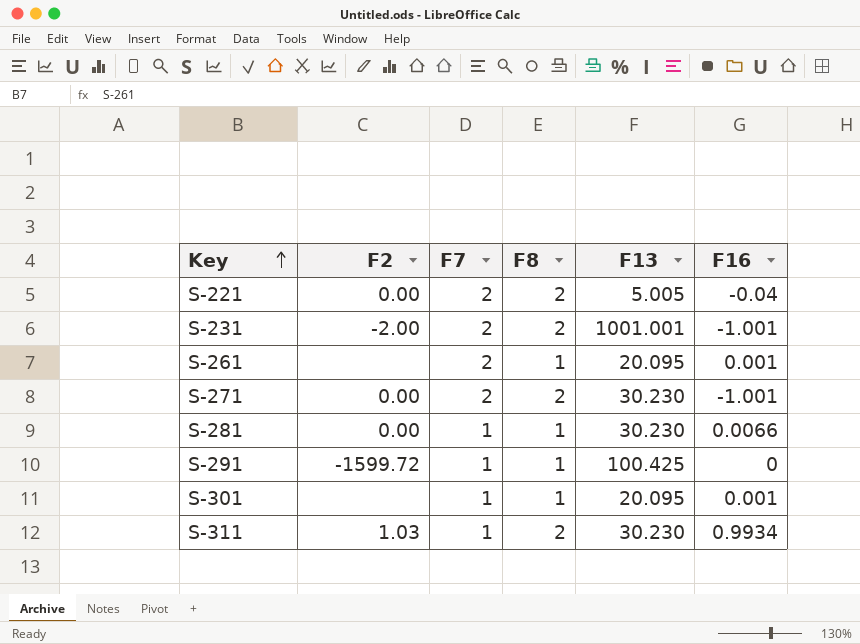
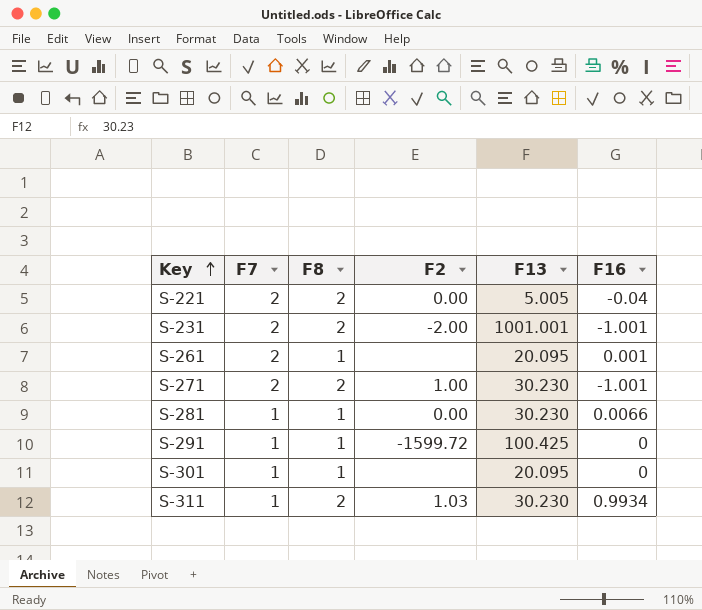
column F2 | position: 2 -> 4
S-271 | F2: 0.00 -> 1.00
S-301 | F16: 0.001 -> 0

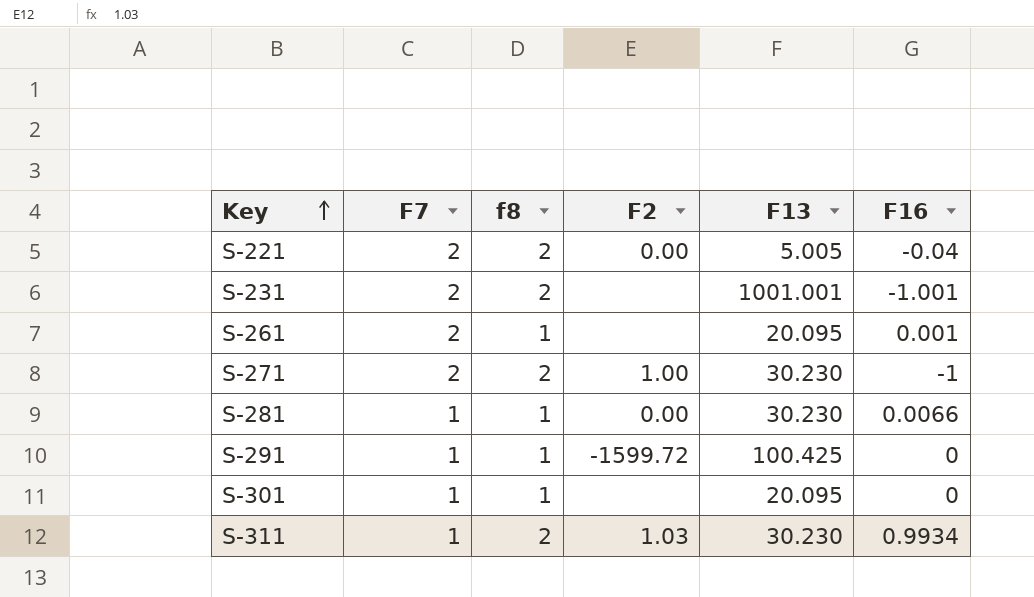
column name: F8 -> f8
S-231 | F2: -2.00 -> none
S-271 | F16: -1.001 -> -1

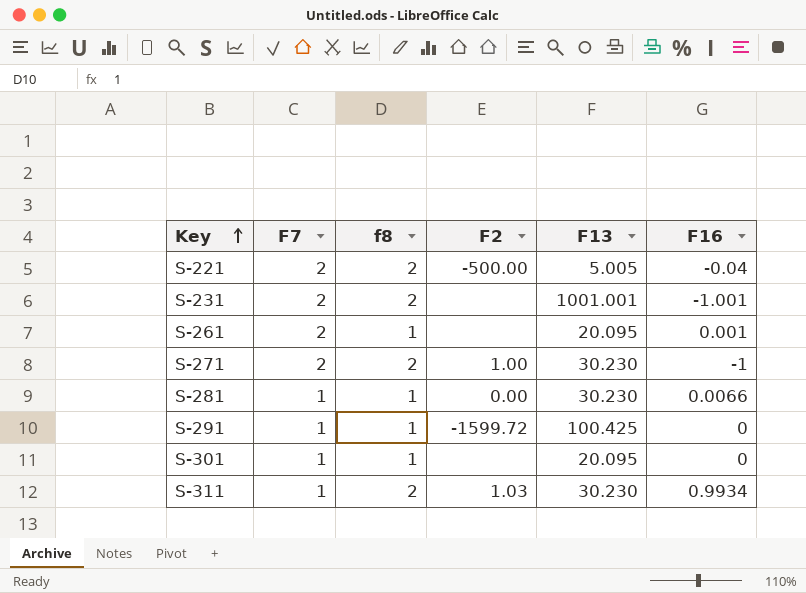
S-221 | F2: 0.00 -> -500.00

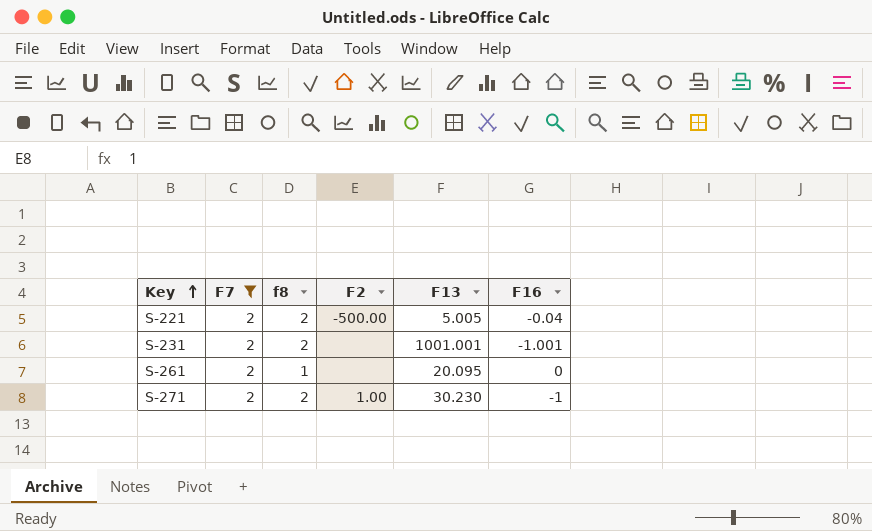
filter: none -> F7 = 2
S-261 | F16: 0.001 -> 0

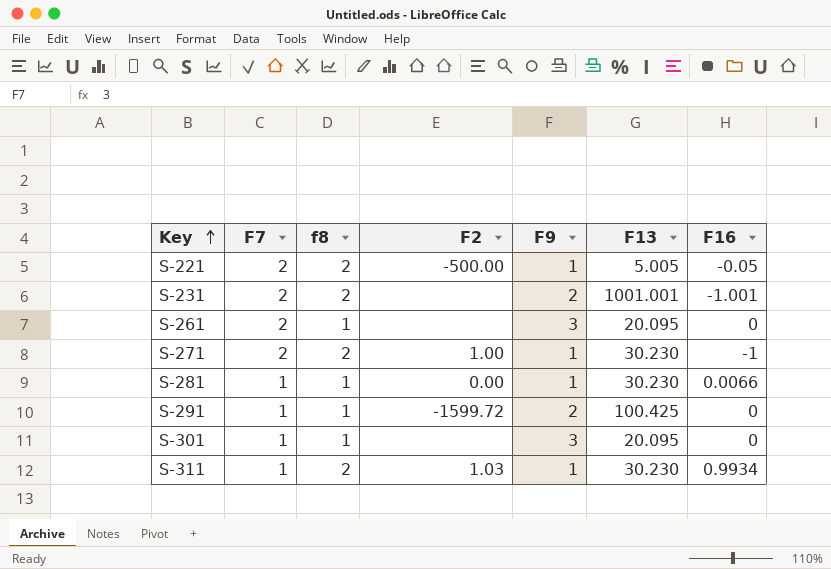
filter: F7 = 2 -> none
column F9 | position: none -> 5
S-221 | F16: -0.04 -> -0.05

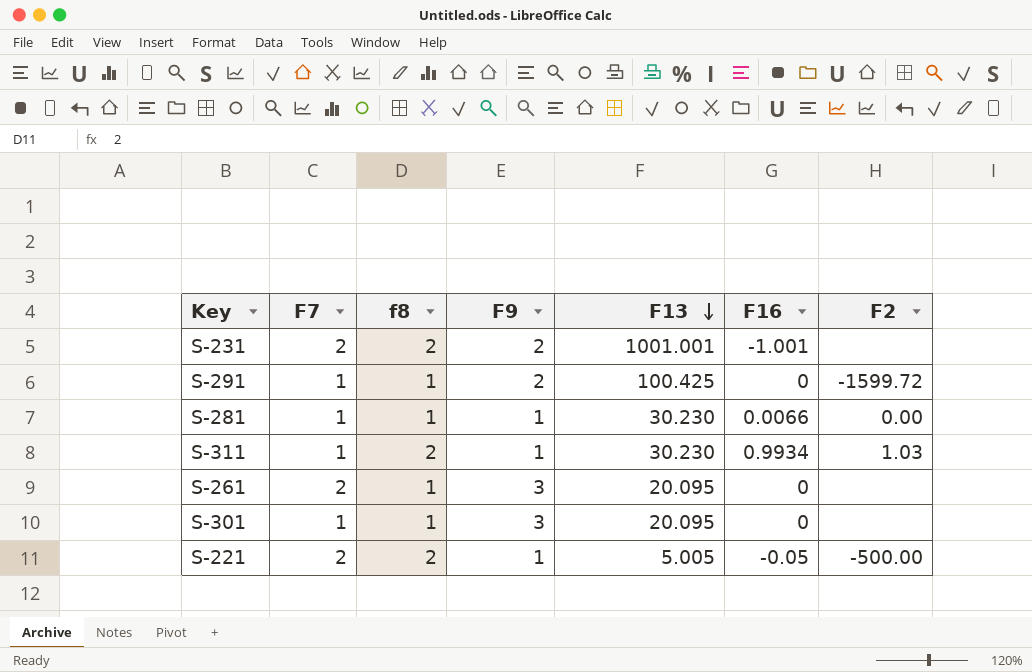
row order: Key ascending -> F13 descending
column F2 | position: 4 -> 7
row S-271: 2 | 2 | 1.00 | 1 | 30.230 | -1 -> none

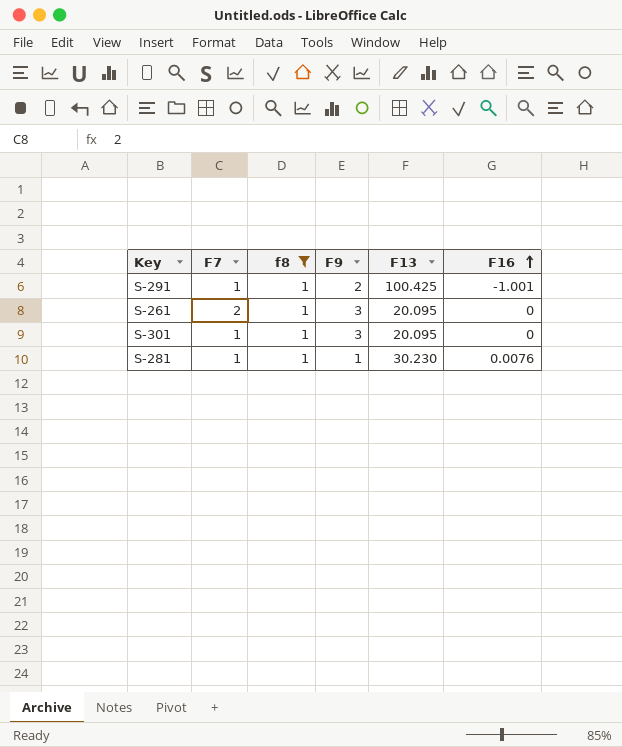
filter: none -> f8 = 1
row order: F13 descending -> F16 ascending
column F2 | position: 7 -> none
S-291 | F16: 0 -> -1.001
S-281 | F16: 0.0066 -> 0.0076

